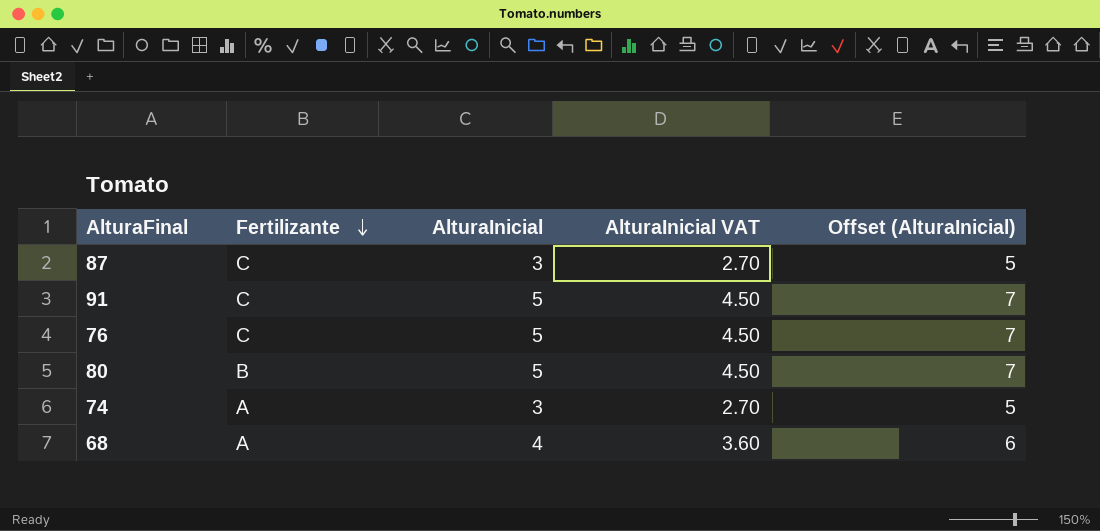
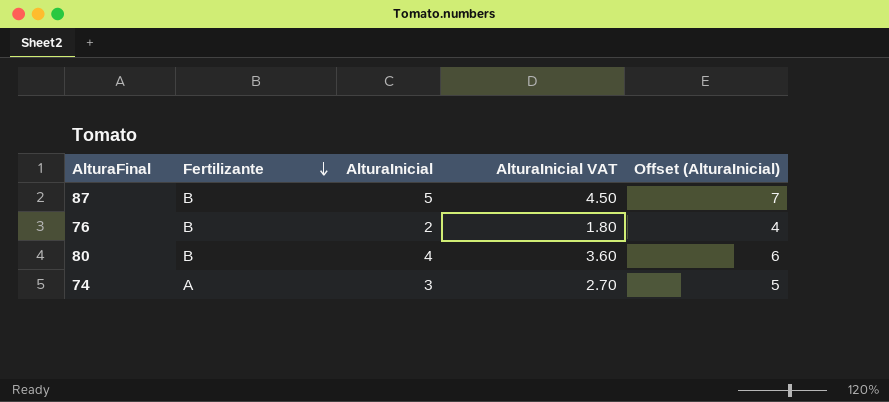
row 91: C | 5 | 4.50 | 7 -> none
row 68: A | 4 | 3.60 | 6 -> none
87 | Fertilizante: C -> B
87 | AlturaInicial: 3 -> 5
87 | AlturaInicial VAT: 2.70 -> 4.50
87 | Offset (AlturaInicial): 5 -> 7
76 | Fertilizante: C -> B
76 | AlturaInicial: 5 -> 2
76 | AlturaInicial VAT: 4.50 -> 1.80
76 | Offset (AlturaInicial): 7 -> 4
80 | AlturaInicial: 5 -> 4
80 | AlturaInicial VAT: 4.50 -> 3.60
80 | Offset (AlturaInicial): 7 -> 6

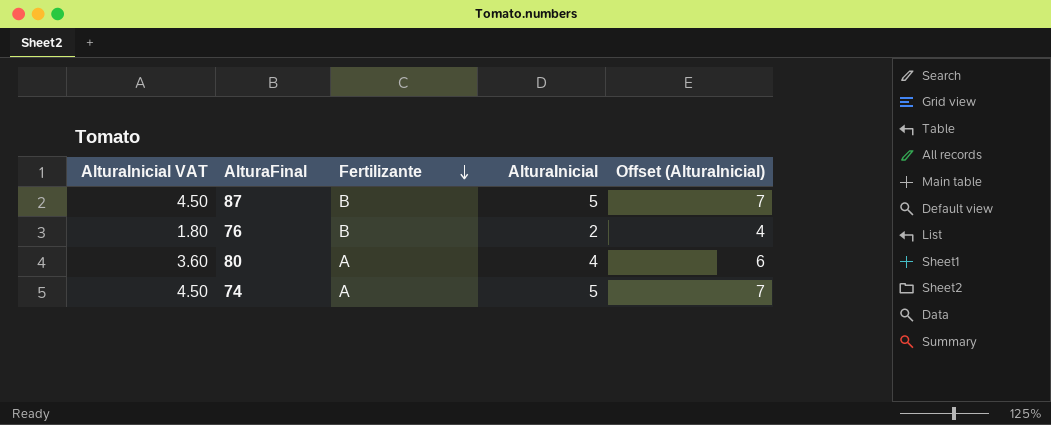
column AlturaInicial VAT | position: 4 -> 1
80 | Fertilizante: B -> A
74 | AlturaInicial VAT: 2.70 -> 4.50
74 | AlturaInicial: 3 -> 5
74 | Offset (AlturaInicial): 5 -> 7

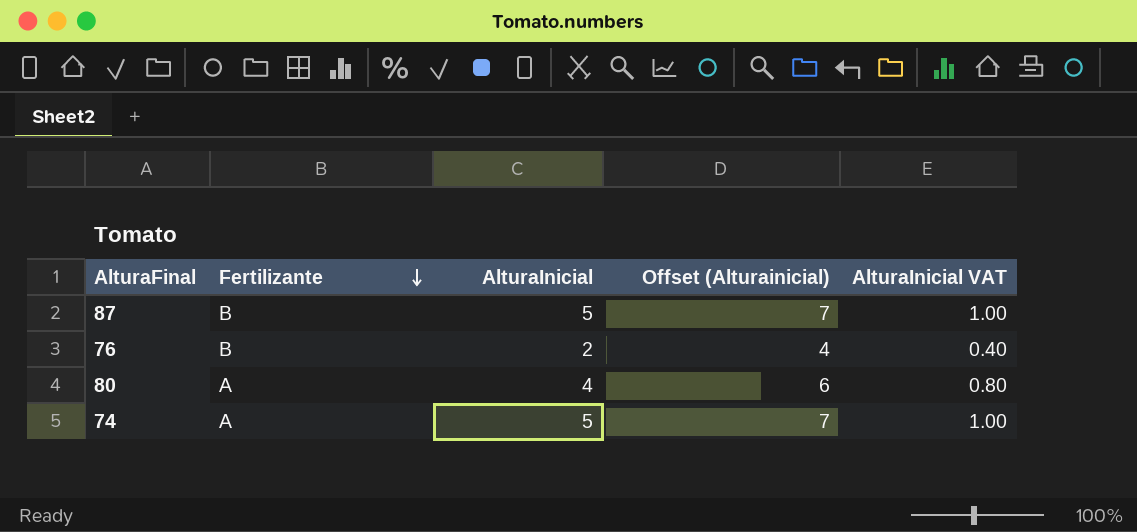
column name: Offset (AlturaInicial) -> Offset (Alturainicial)
column AlturaInicial VAT | formula: [AlturaInicial] * 0.9 -> [AlturaInicial] * 0.2
column AlturaInicial VAT | position: 1 -> 5

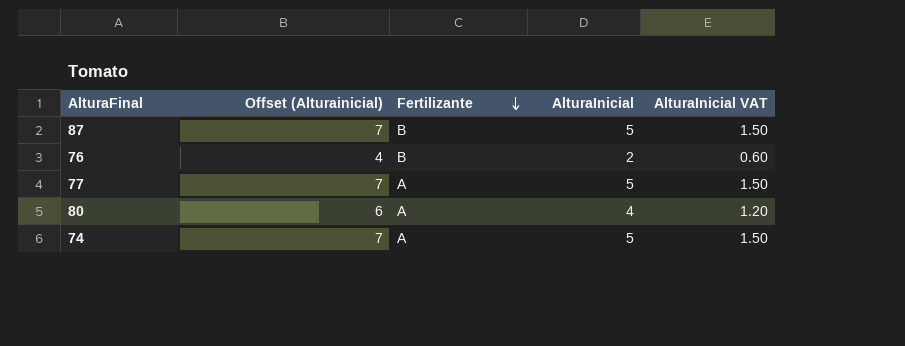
column Offset (Alturainicial) | position: 4 -> 2
column AlturaInicial VAT | formula: [AlturaInicial] * 0.2 -> [AlturaInicial] * 0.3
row 77: none -> 7 | A | 5 | 1.50

